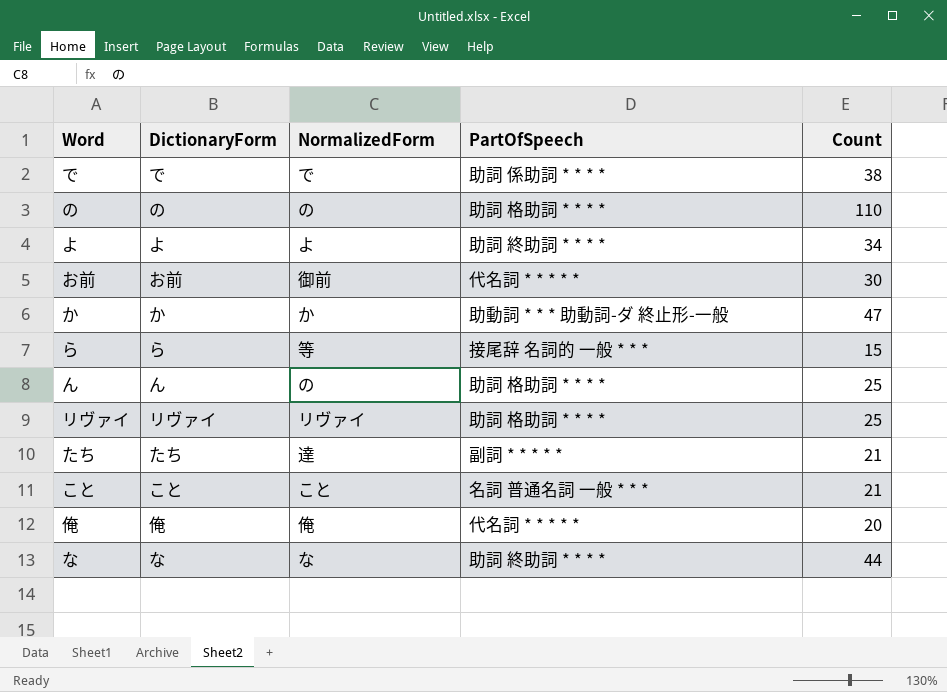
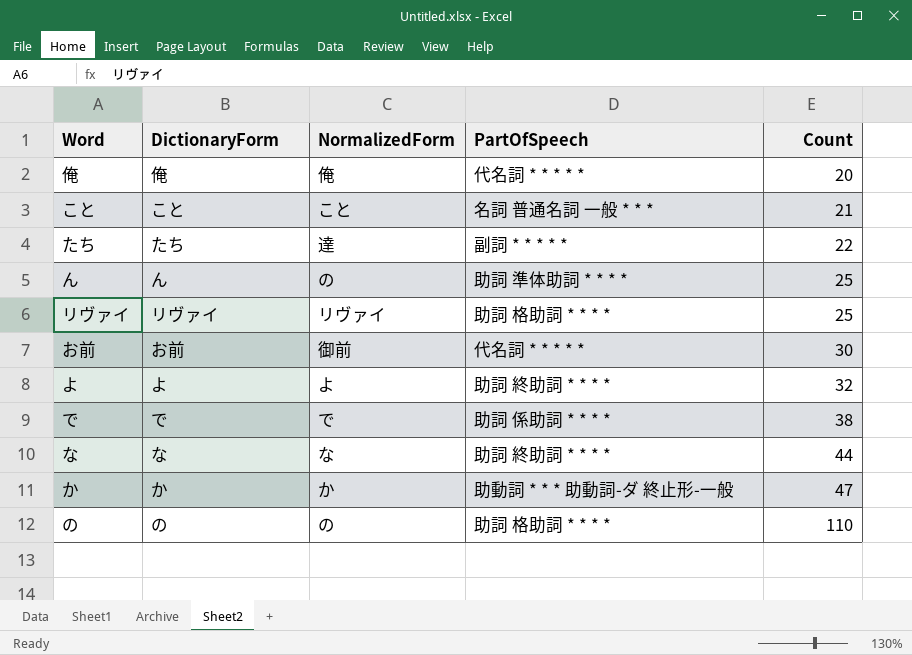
row order: none -> Count ascending
row ら: ら | 等 | 接尾辞 名詞的 一般 * * * | 15 -> none
たち | Count: 21 -> 22
ん | PartOfSpeech: 助詞 格助詞 * * * * -> 助詞 準体助詞 * * * *
よ | Count: 34 -> 32

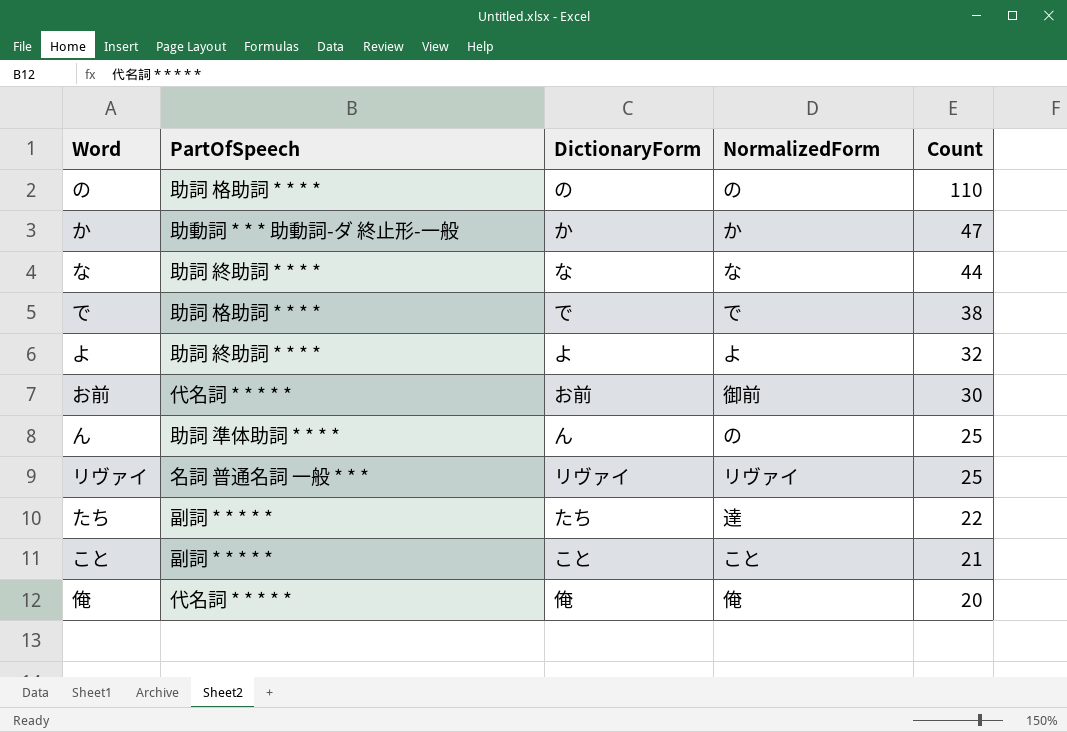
row order: Count ascending -> Count descending
column PartOfSpeech | position: 4 -> 2
で | PartOfSpeech: 助詞 係助詞 * * * * -> 助詞 格助詞 * * * *
リヴァイ | PartOfSpeech: 助詞 格助詞 * * * * -> 名詞 普通名詞 一般 * * *
こと | PartOfSpeech: 名詞 普通名詞 一般 * * * -> 副詞 * * * * *

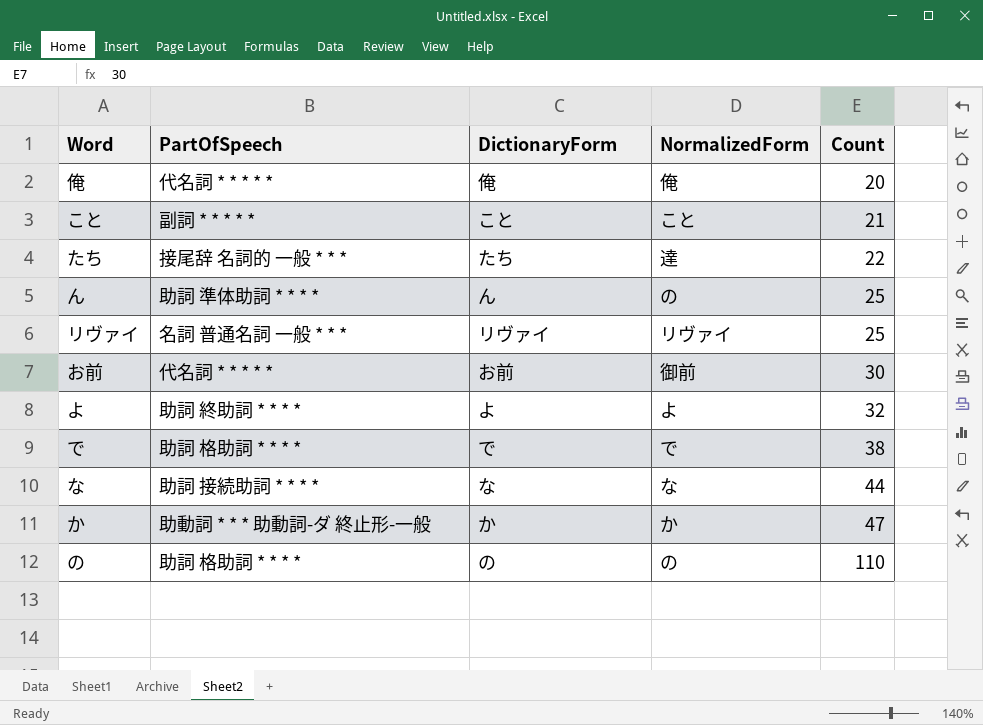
row order: Count descending -> Count ascending
たち | PartOfSpeech: 副詞 * * * * * -> 接尾辞 名詞的 一般 * * *
な | PartOfSpeech: 助詞 終助詞 * * * * -> 助詞 接続助詞 * * * *

